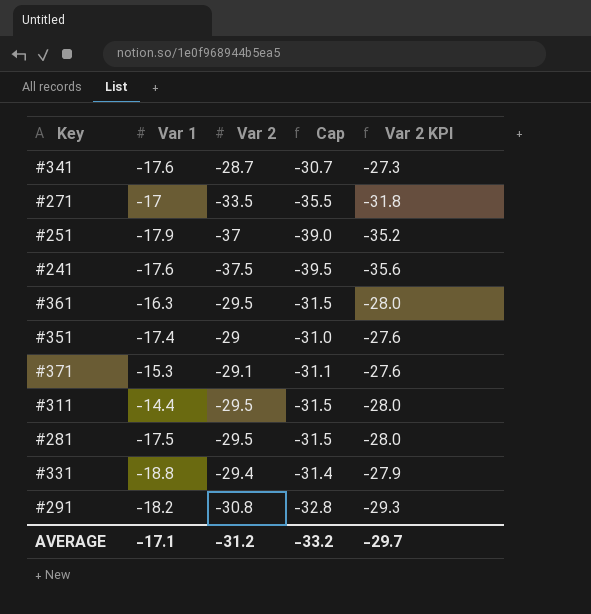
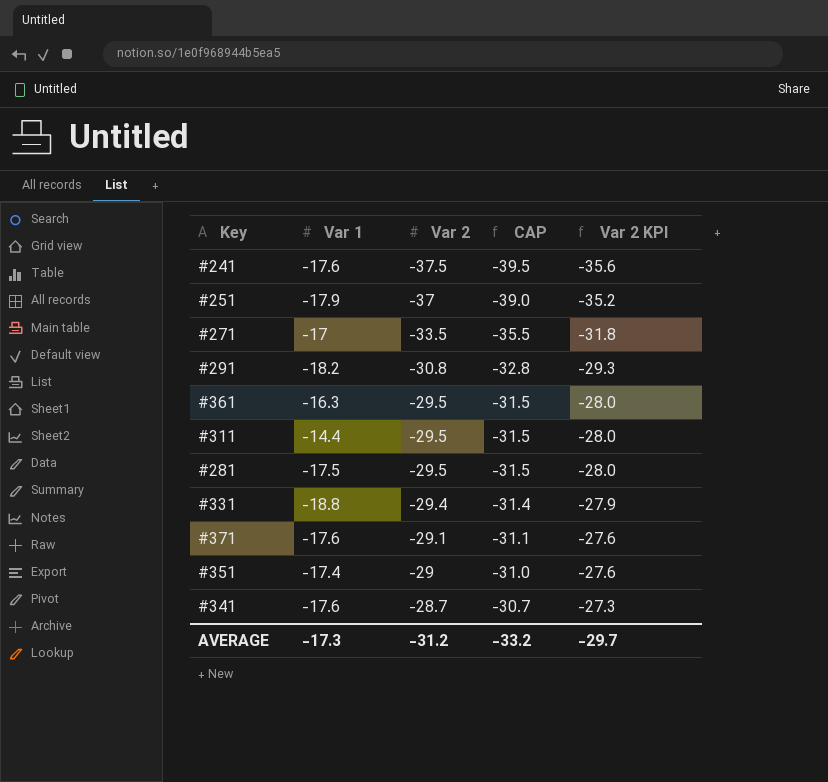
row order: none -> Var 2 ascending
column name: Cap -> CAP
#371 | Var 1: -15.3 -> -17.6
AVERAGE | Var 1: -17.1 -> -17.3

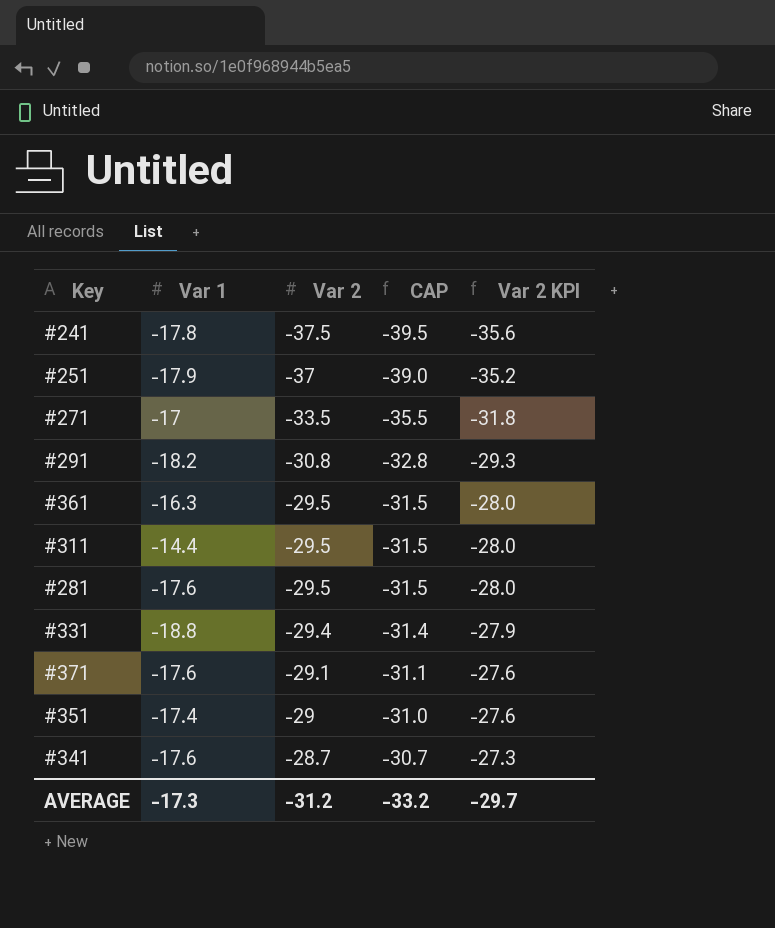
#241 | Var 1: -17.6 -> -17.8
#281 | Var 1: -17.5 -> -17.6

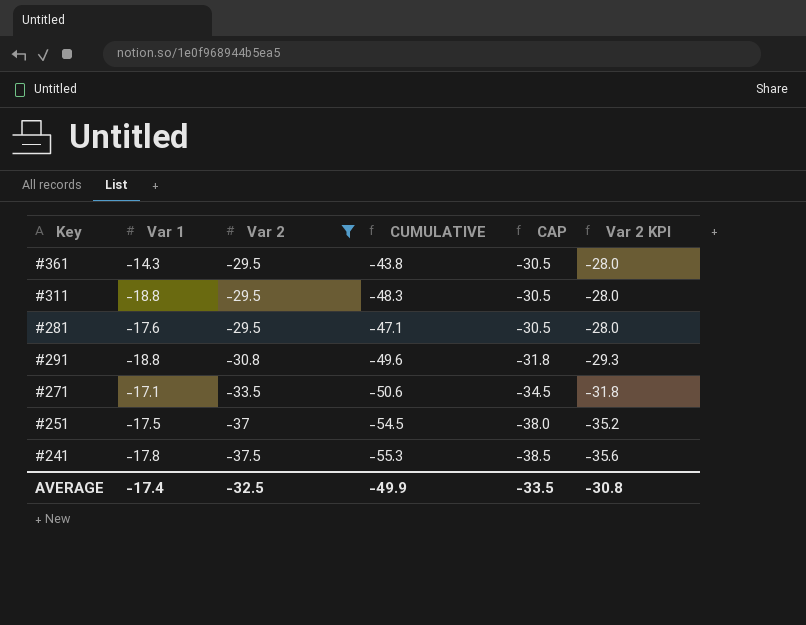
filter: none -> Var 2 <= -29.5
row order: Var 2 ascending -> Var 2 descending
column CUMULATIVE | formula: none -> [Var 1] + [Var 2]
column CAP | formula: [Var 2] - 2 -> [Var 2] - 1
#361 | Var 1: -16.3 -> -14.3
#311 | Var 1: -14.4 -> -18.8
#291 | Var 1: -18.2 -> -18.8
#271 | Var 1: -17 -> -17.1
#251 | Var 1: -17.9 -> -17.5
AVERAGE | Var 1: -17.3 -> -17.4
AVERAGE | Var 2: -31.2 -> -32.5
AVERAGE | CAP: -33.2 -> -33.5
AVERAGE | Var 2 KPI: -29.7 -> -30.8

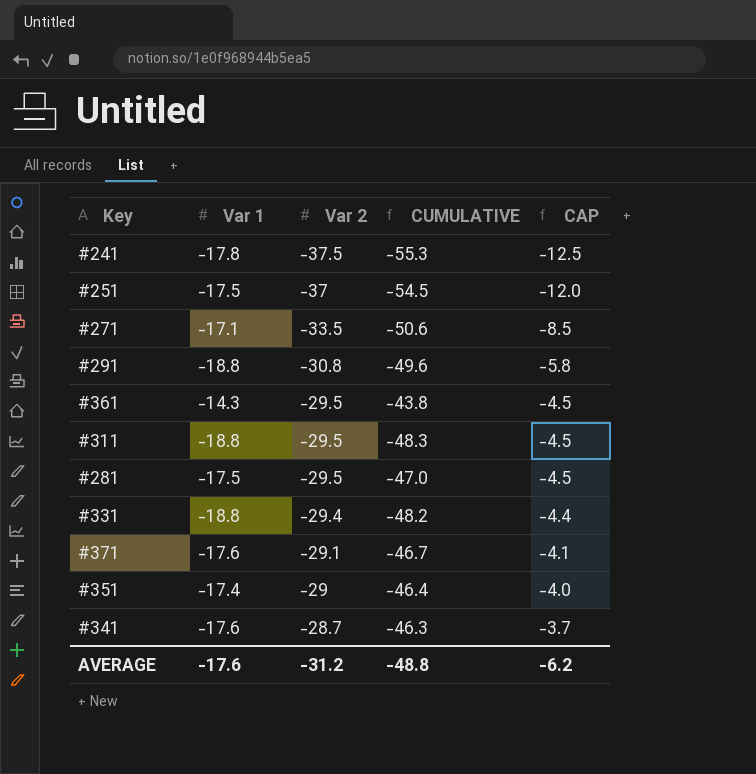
filter: Var 2 <= -29.5 -> none
row order: Var 2 descending -> Var 2 ascending
column Var 2 KPI | formula: [Var 2] * 0.95 -> none
column CAP | formula: [Var 2] - 1 -> [Var 2] + 25
#281 | Var 1: -17.6 -> -17.5
#281 | CUMULATIVE: -47.1 -> -47.0
AVERAGE | Var 1: -17.4 -> -17.6
AVERAGE | Var 2: -32.5 -> -31.2
AVERAGE | CUMULATIVE: -49.9 -> -48.8
AVERAGE | CAP: -33.5 -> -6.2

